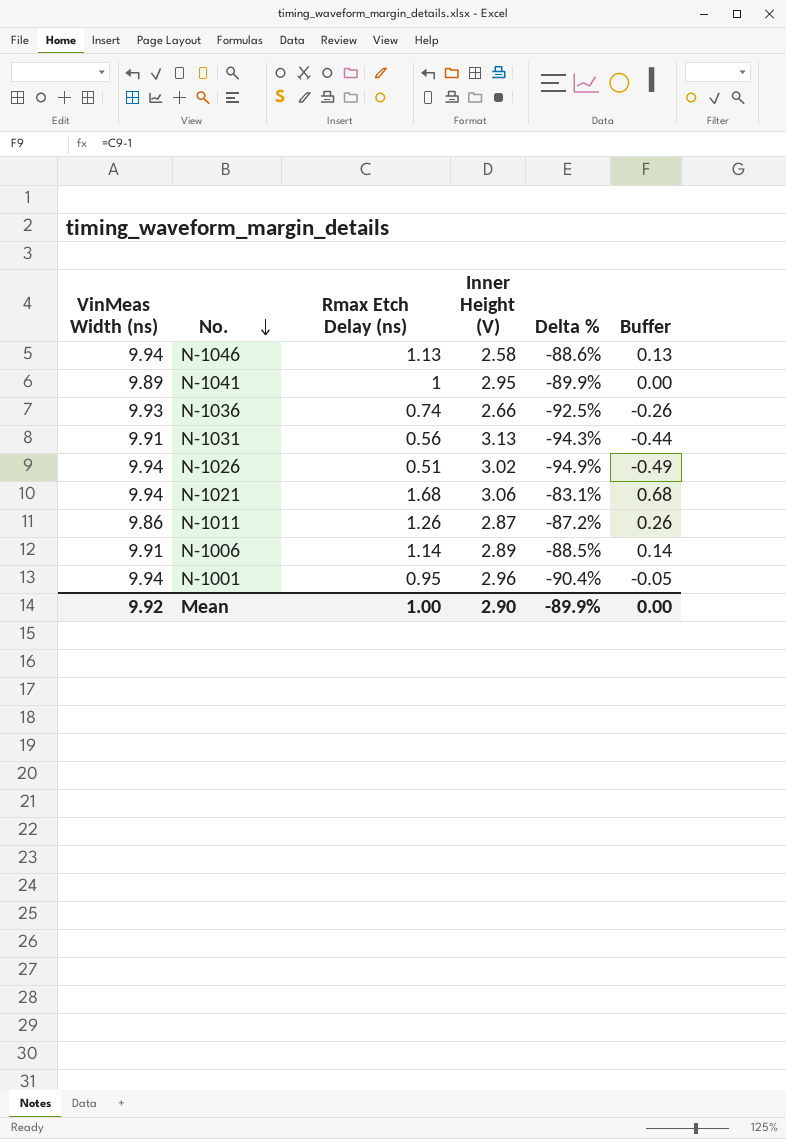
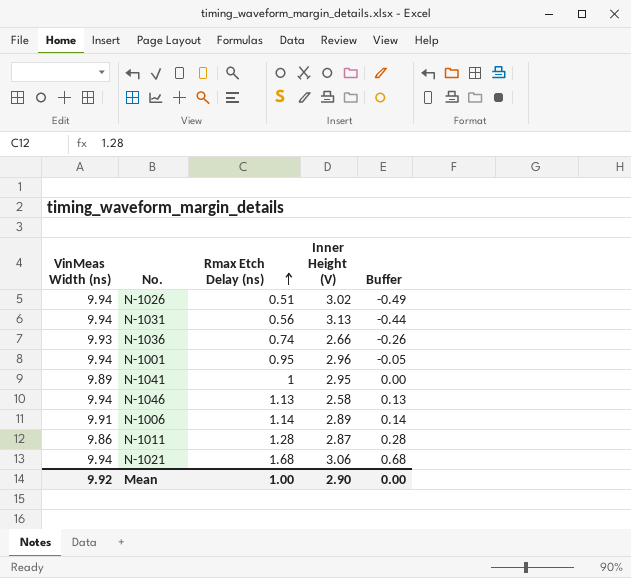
row order: No. descending -> Rmax Etch Delay (ns) ascending
column Delta % | formula: ([Rmax Etch Delay (ns)] - [VinMeas Width (ns)]) / [VinMeas Width (ns)] -> none
N-1031 | VinMeas Width (ns): 9.91 -> 9.94
N-1011 | Rmax Etch Delay (ns): 1.26 -> 1.28
N-1011 | Buffer: 0.26 -> 0.28

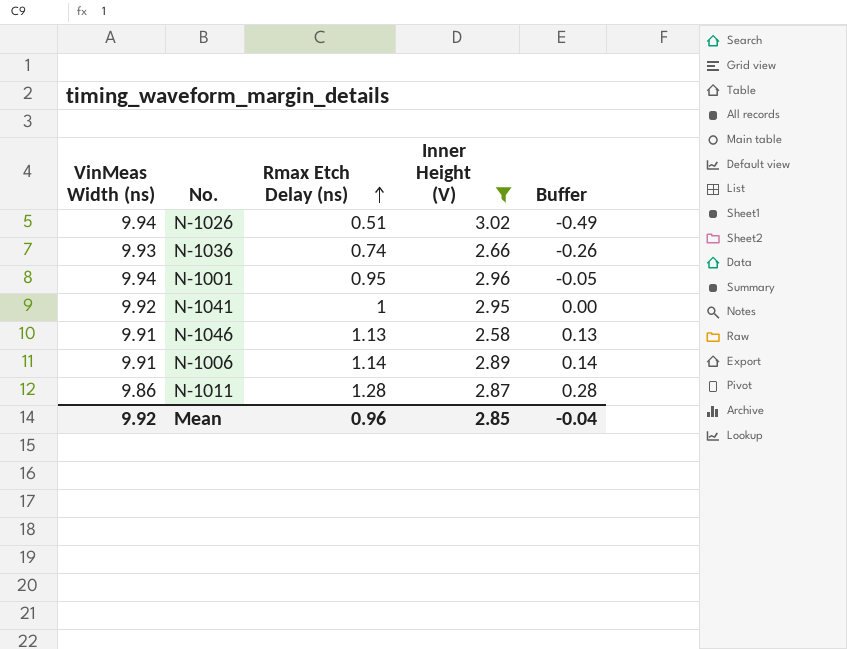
filter: none -> Inner Height (V) <= 3.02
N-1041 | VinMeas Width (ns): 9.89 -> 9.92
N-1046 | VinMeas Width (ns): 9.94 -> 9.91
Mean | Rmax Etch Delay (ns): 1.00 -> 0.96
Mean | Inner Height (V): 2.90 -> 2.85
Mean | Buffer: 0.00 -> -0.04

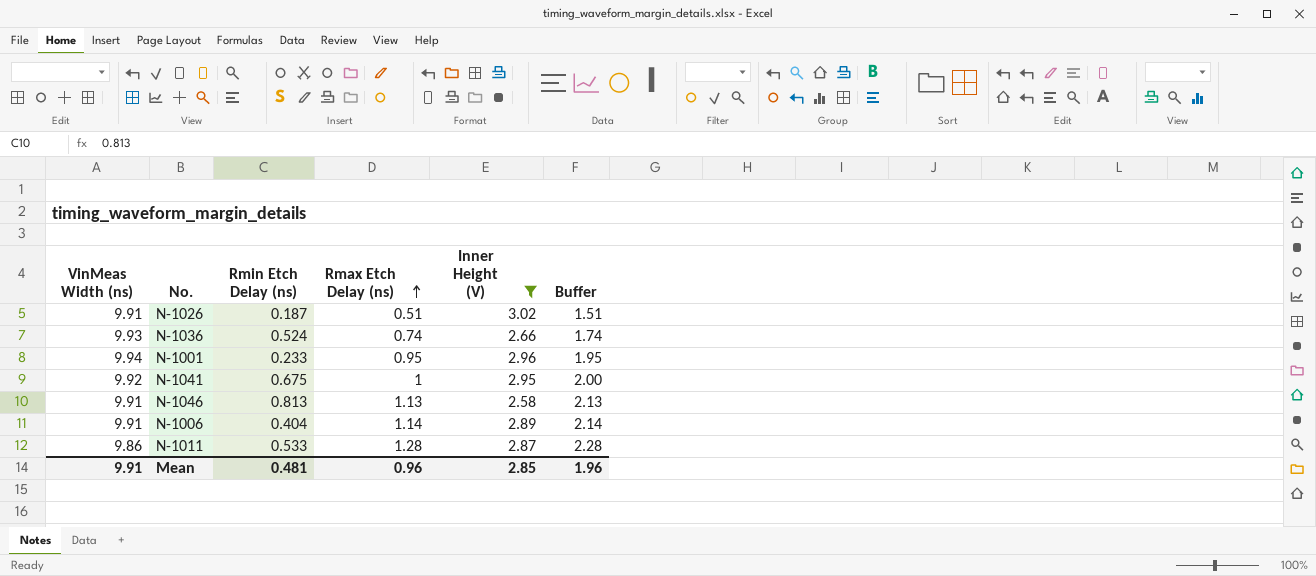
column Rmin Etch Delay (ns) | position: none -> 3
column Buffer | formula: [Rmax Etch Delay (ns)] - 1 -> [Rmax Etch Delay (ns)] + 1
N-1026 | VinMeas Width (ns): 9.94 -> 9.91
Mean | VinMeas Width (ns): 9.92 -> 9.91
Mean | Buffer: -0.04 -> 1.96

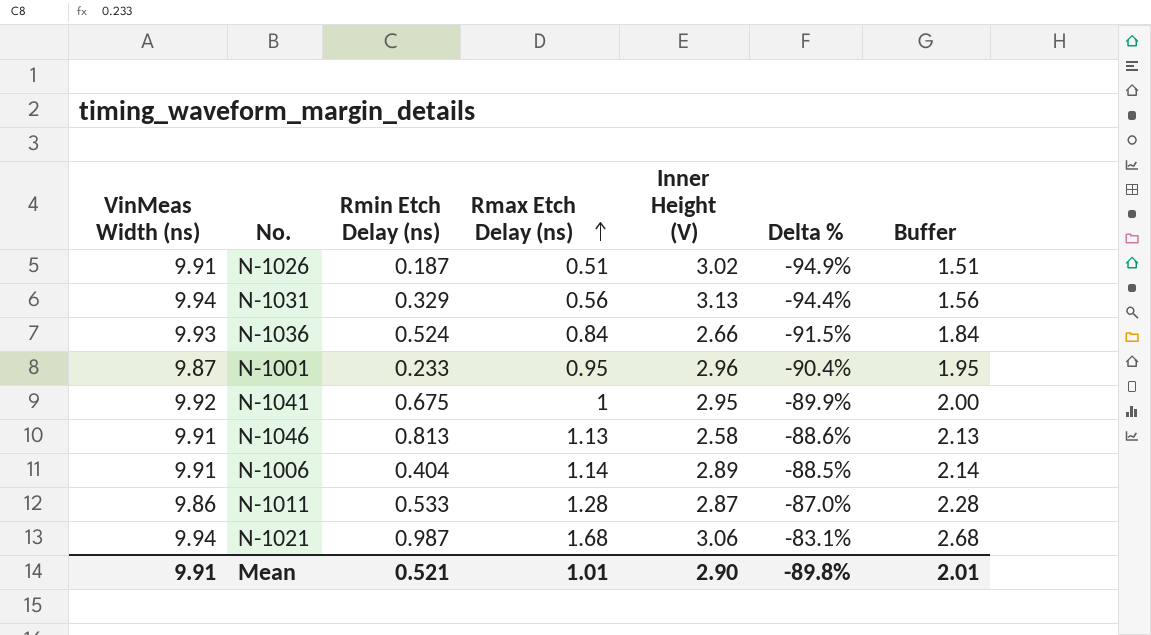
filter: Inner Height (V) <= 3.02 -> none
column Delta % | formula: none -> ([Rmax Etch Delay (ns)] - [VinMeas Width (ns)]) / [VinMeas Width (ns)]
N-1036 | Rmax Etch Delay (ns): 0.74 -> 0.84
N-1036 | Buffer: 1.74 -> 1.84
N-1001 | VinMeas Width (ns): 9.94 -> 9.87
Mean | Rmin Etch Delay (ns): 0.481 -> 0.521
Mean | Rmax Etch Delay (ns): 0.96 -> 1.01
Mean | Inner Height (V): 2.85 -> 2.90
Mean | Buffer: 1.96 -> 2.01

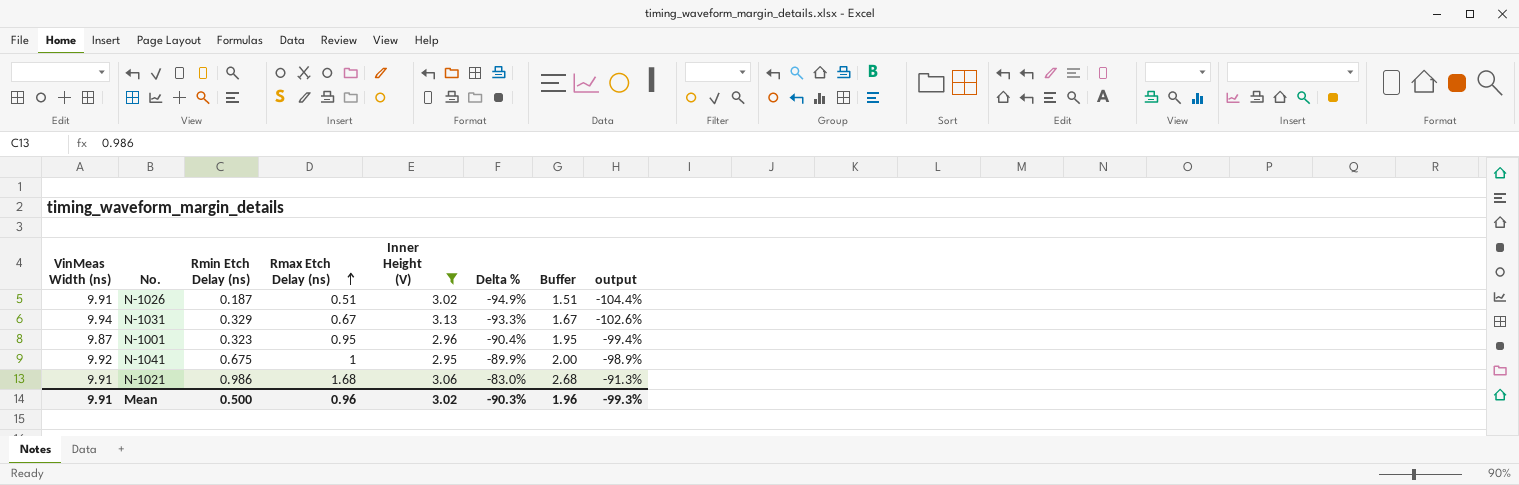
filter: none -> Inner Height (V) >= 2.95
column output | formula: none -> [Delta %] * 1.1
N-1031 | Rmax Etch Delay (ns): 0.56 -> 0.67
N-1031 | Delta %: -94.4% -> -93.3%
N-1031 | Buffer: 1.56 -> 1.67
N-1001 | Rmin Etch Delay (ns): 0.233 -> 0.323
N-1021 | VinMeas Width (ns): 9.94 -> 9.91
N-1021 | Rmin Etch Delay (ns): 0.987 -> 0.986
N-1021 | Delta %: -83.1% -> -83.0%
Mean | Rmin Etch Delay (ns): 0.521 -> 0.500
Mean | Rmax Etch Delay (ns): 1.01 -> 0.96
Mean | Inner Height (V): 2.90 -> 3.02
Mean | Delta %: -89.8% -> -90.3%
Mean | Buffer: 2.01 -> 1.96

